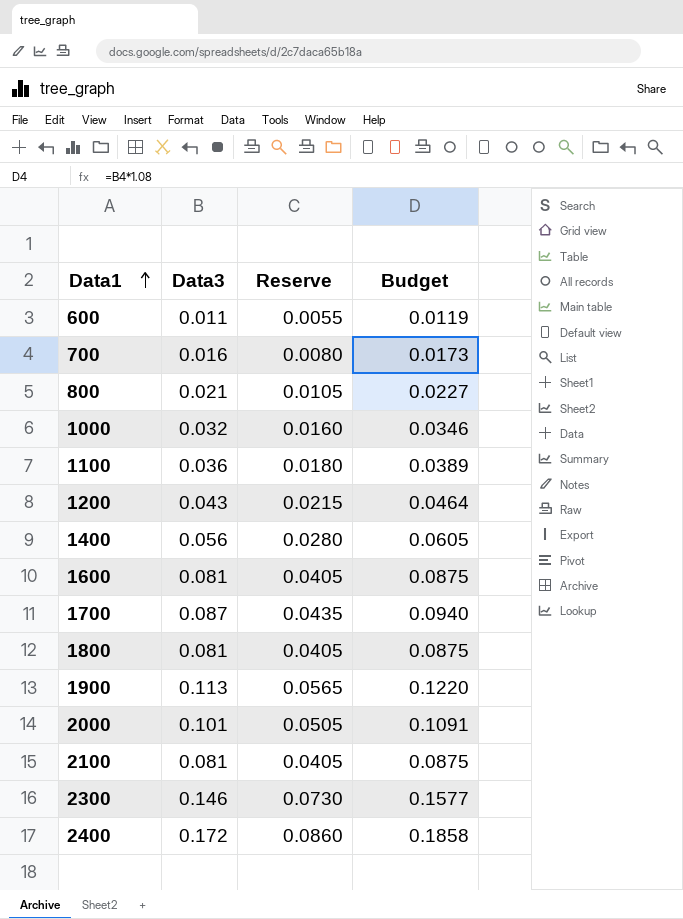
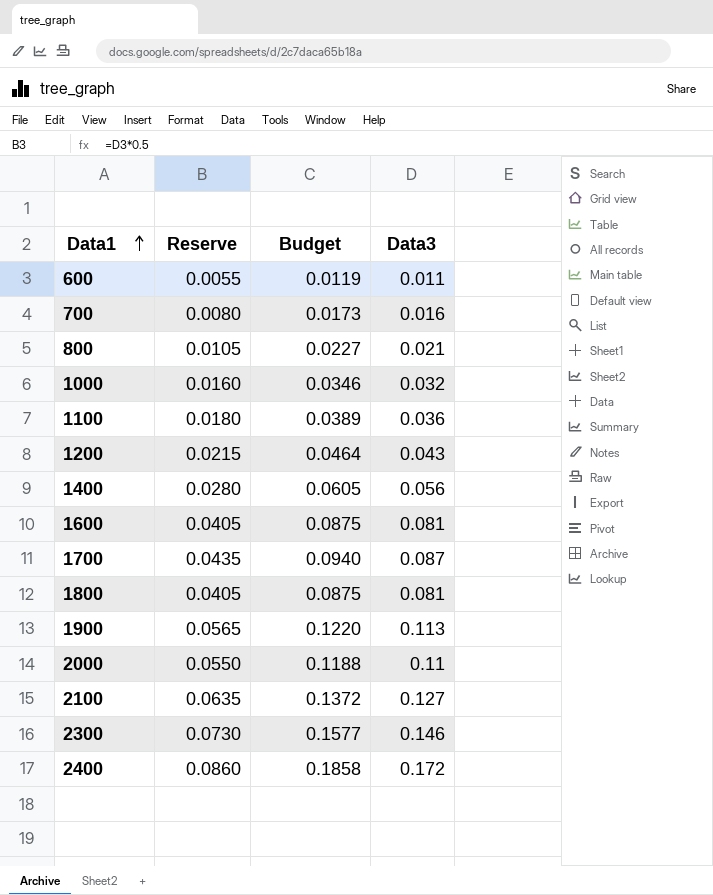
column Data3 | position: 2 -> 4
2000 | Reserve: 0.0505 -> 0.0550
2000 | Budget: 0.1091 -> 0.1188
2000 | Data3: 0.101 -> 0.11
2100 | Reserve: 0.0405 -> 0.0635
2100 | Budget: 0.0875 -> 0.1372
2100 | Data3: 0.081 -> 0.127

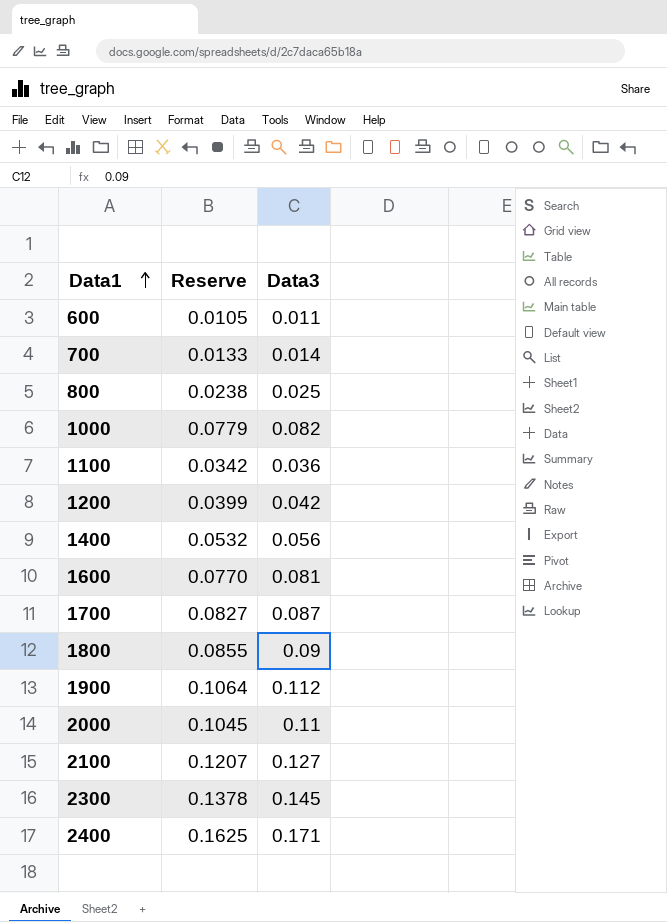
column Budget | formula: [Data3] * 1.08 -> none
column Reserve | formula: [Data3] * 0.5 -> [Data3] * 0.95
700 | Data3: 0.016 -> 0.014
800 | Data3: 0.021 -> 0.025
1000 | Data3: 0.032 -> 0.082
1200 | Data3: 0.043 -> 0.042
1800 | Data3: 0.081 -> 0.09
1900 | Data3: 0.113 -> 0.112
2300 | Data3: 0.146 -> 0.145
2400 | Data3: 0.172 -> 0.171

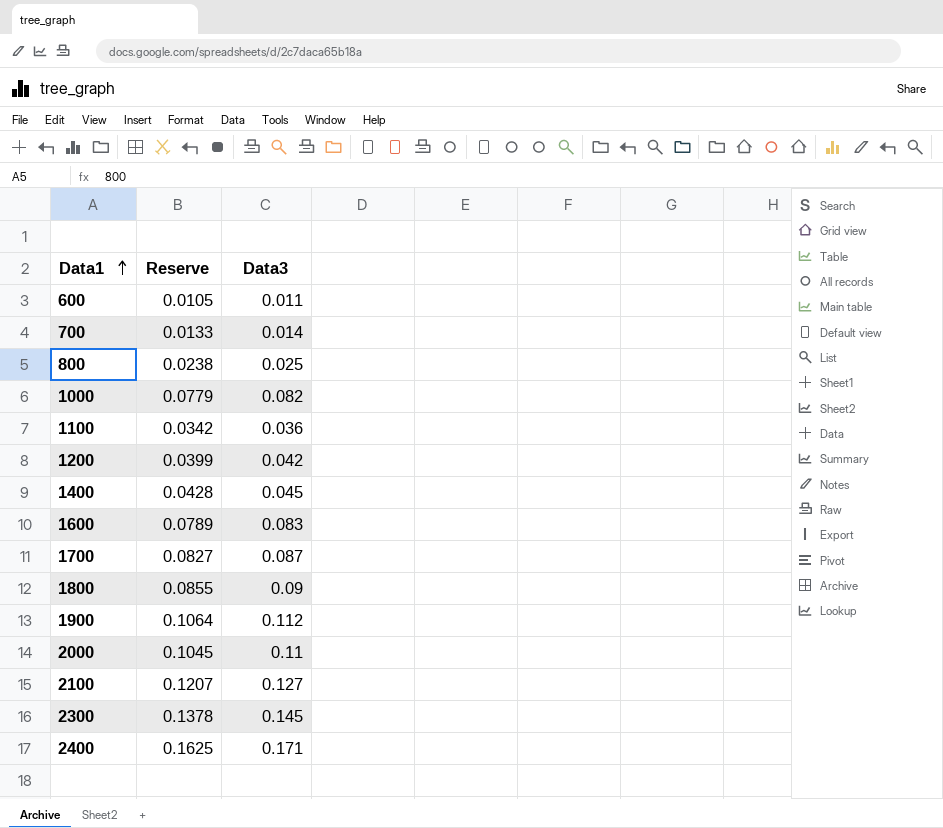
1400 | Reserve: 0.0532 -> 0.0428
1400 | Data3: 0.056 -> 0.045
1600 | Reserve: 0.0770 -> 0.0789
1600 | Data3: 0.081 -> 0.083

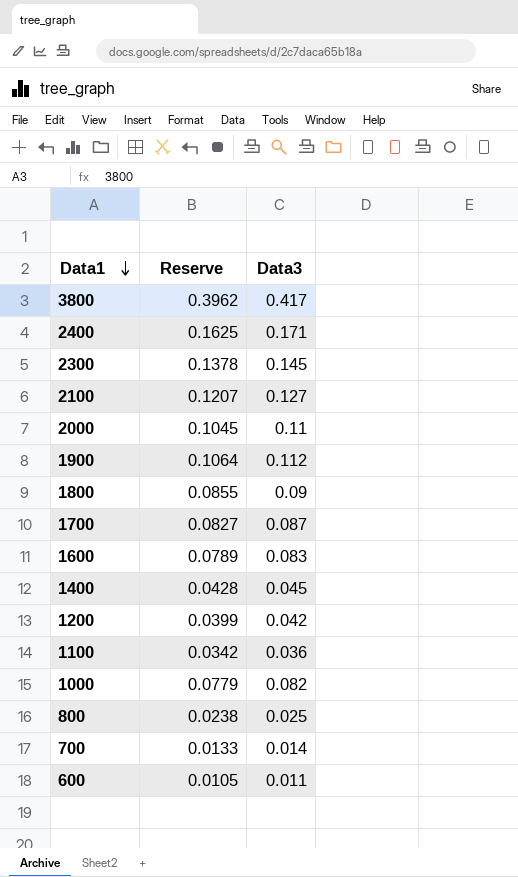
row order: Data1 ascending -> Data1 descending
row 3800: none -> 0.3962 | 0.417

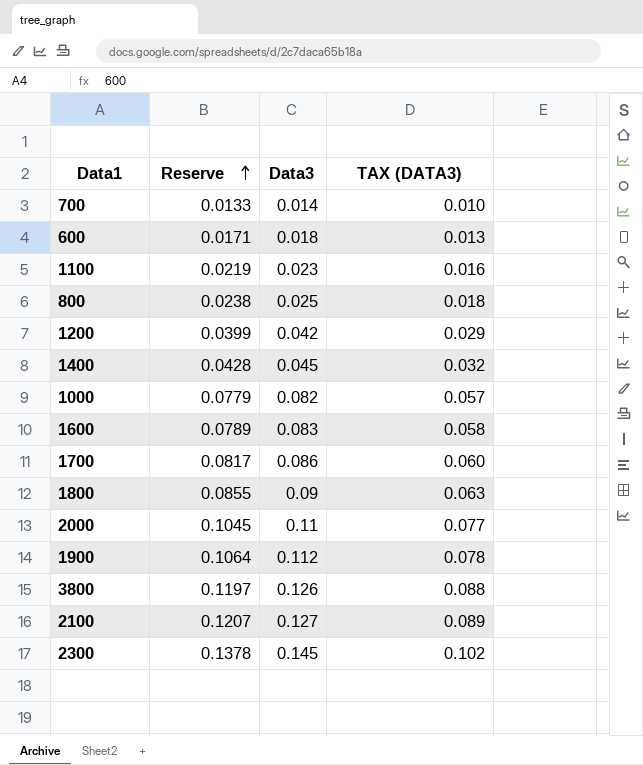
row order: Data1 descending -> Reserve ascending
column TAX (DATA3) | formula: none -> [Data3] * 0.7
row 2400: 0.1625 | 0.171 -> none
600 | Reserve: 0.0105 -> 0.0171
600 | Data3: 0.011 -> 0.018
1100 | Reserve: 0.0342 -> 0.0219
1100 | Data3: 0.036 -> 0.023
1700 | Reserve: 0.0827 -> 0.0817
1700 | Data3: 0.087 -> 0.086
3800 | Reserve: 0.3962 -> 0.1197
3800 | Data3: 0.417 -> 0.126

